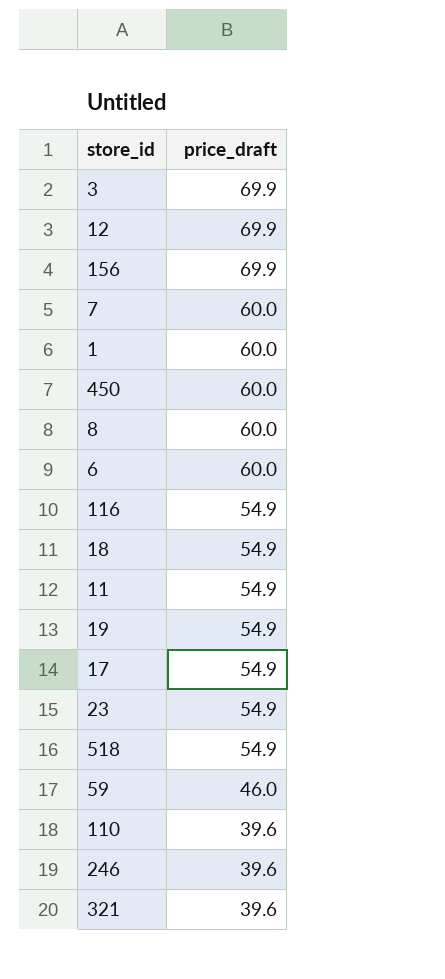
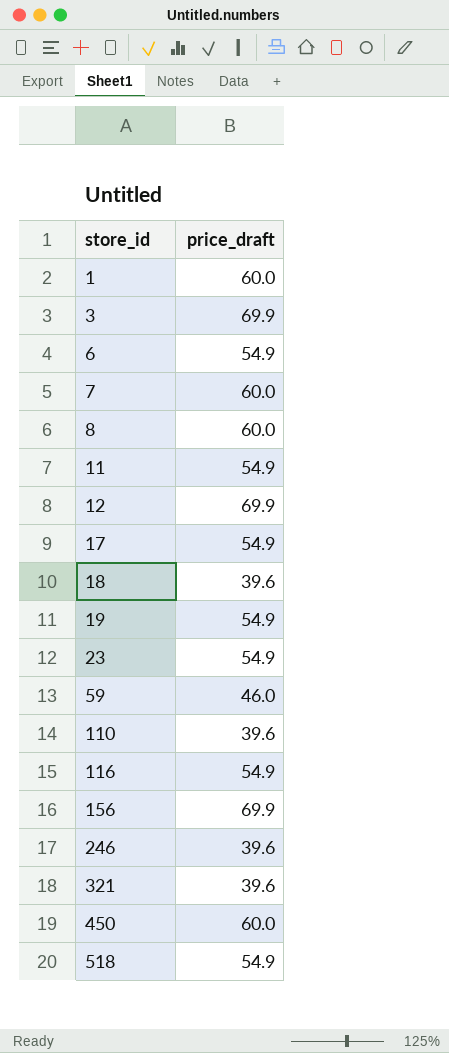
row order: price_draft descending -> store_id ascending
6 | price_draft: 60.0 -> 54.9
18 | price_draft: 54.9 -> 39.6

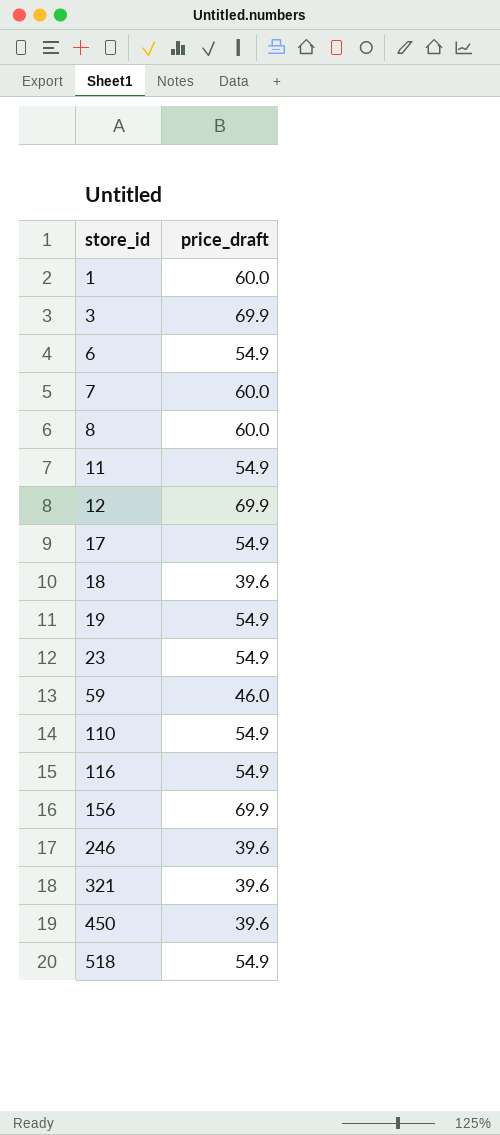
110 | price_draft: 39.6 -> 54.9
450 | price_draft: 60.0 -> 39.6

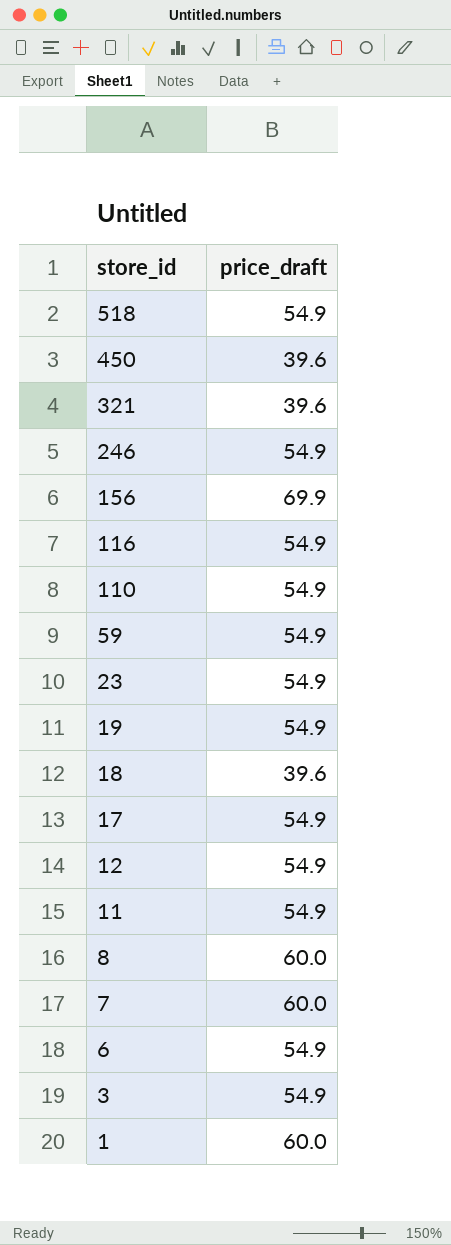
row order: store_id ascending -> store_id descending
246 | price_draft: 39.6 -> 54.9
59 | price_draft: 46.0 -> 54.9
12 | price_draft: 69.9 -> 54.9
3 | price_draft: 69.9 -> 54.9

